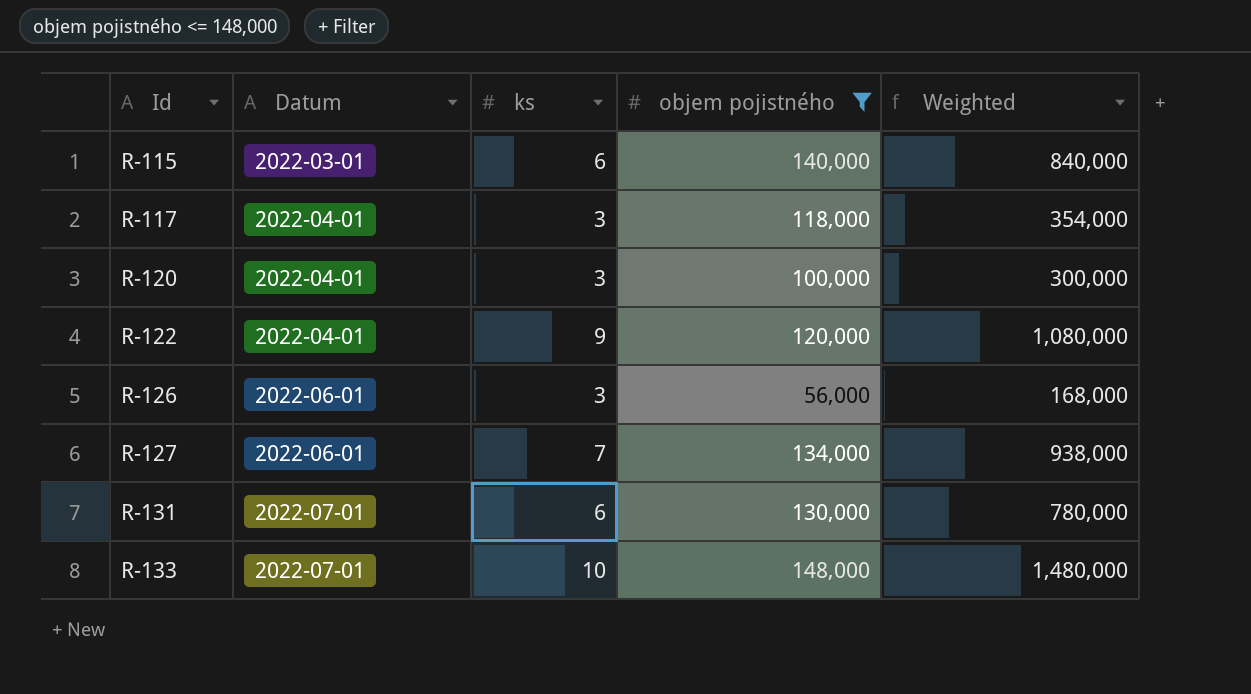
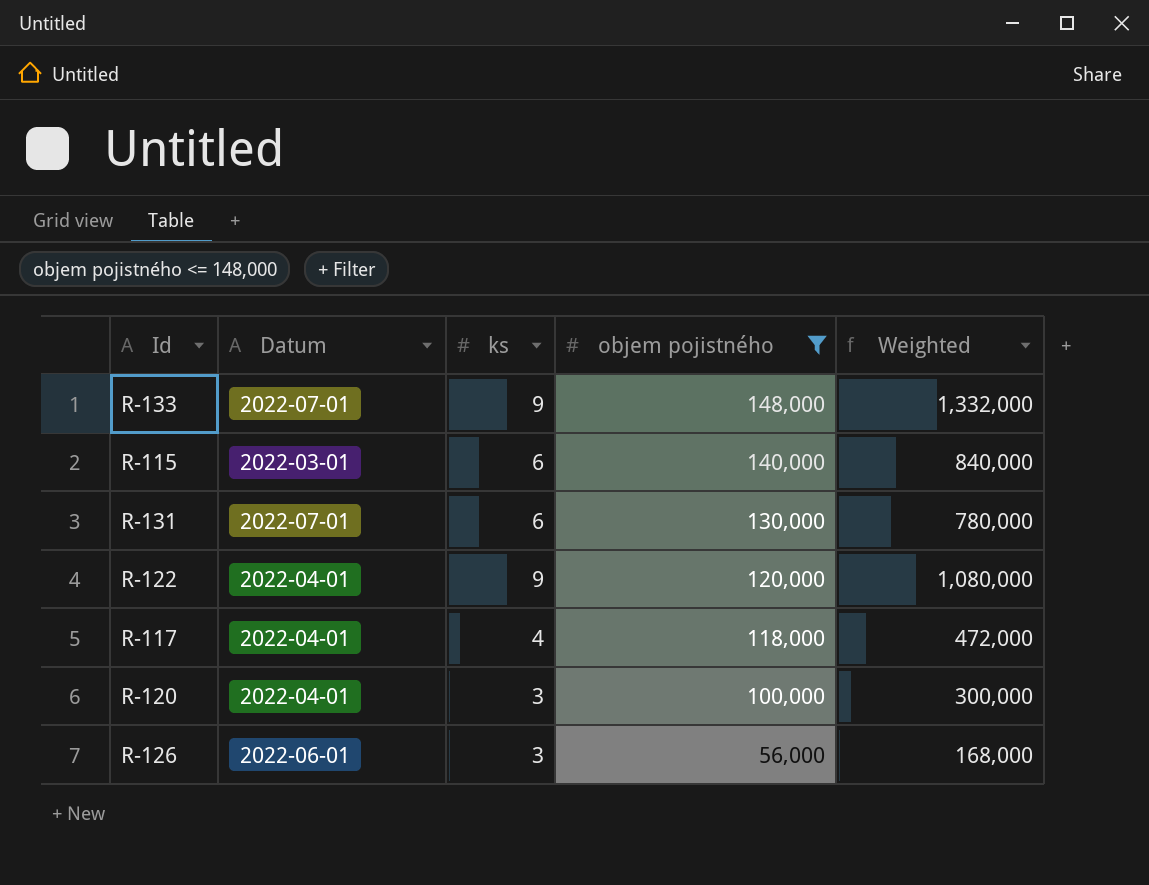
row order: Id ascending -> objem pojistného descending
row R-127: 2022-06-01 | 7 | 134,000 | 938,000 -> none
R-133 | ks: 10 -> 9
R-133 | Weighted: 1,480,000 -> 1,332,000
R-117 | ks: 3 -> 4
R-117 | Weighted: 354,000 -> 472,000

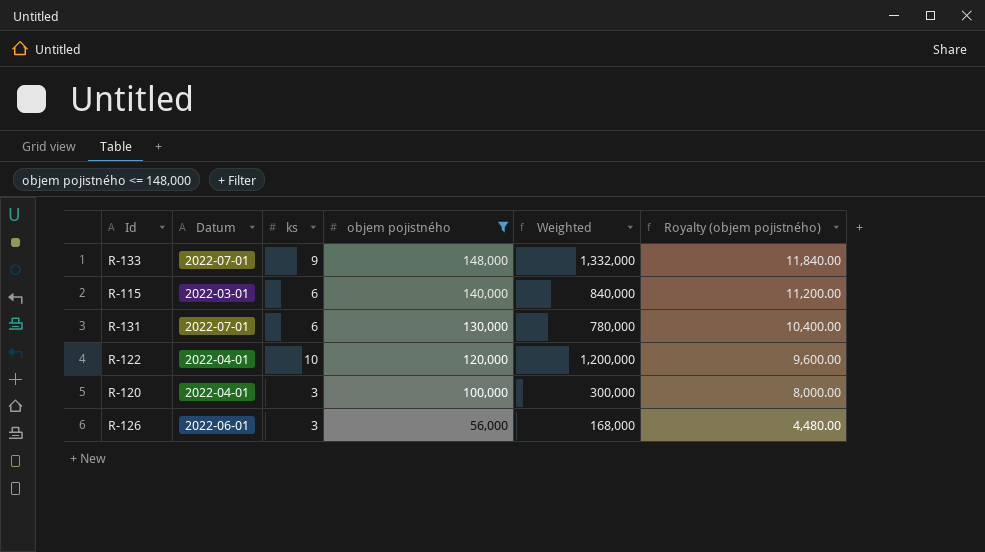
column Royalty (objem pojistného) | formula: none -> [objem pojistného] * 0.08
row R-117: 2022-04-01 | 4 | 118,000 | 472,000 -> none
R-122 | ks: 9 -> 10
R-122 | Weighted: 1,080,000 -> 1,200,000

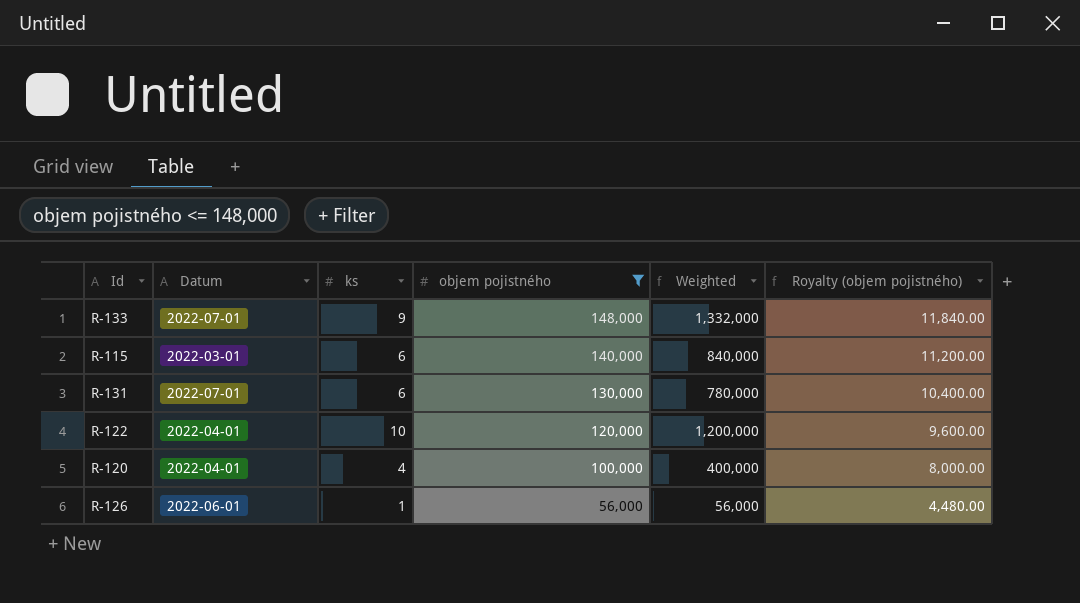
R-120 | ks: 3 -> 4
R-120 | Weighted: 300,000 -> 400,000
R-126 | ks: 3 -> 1
R-126 | Weighted: 168,000 -> 56,000

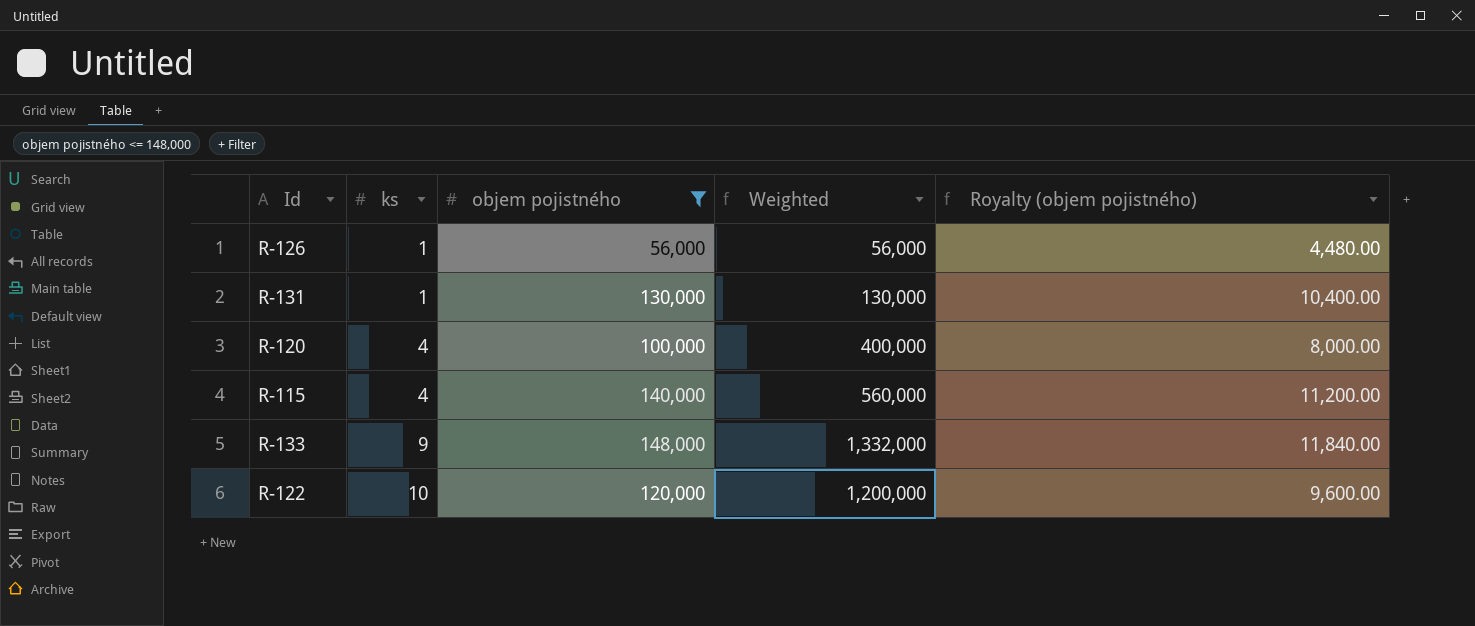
row order: objem pojistného descending -> ks ascending
column Datum | position: 2 -> none
R-131 | ks: 6 -> 1
R-131 | Weighted: 780,000 -> 130,000
R-115 | ks: 6 -> 4
R-115 | Weighted: 840,000 -> 560,000

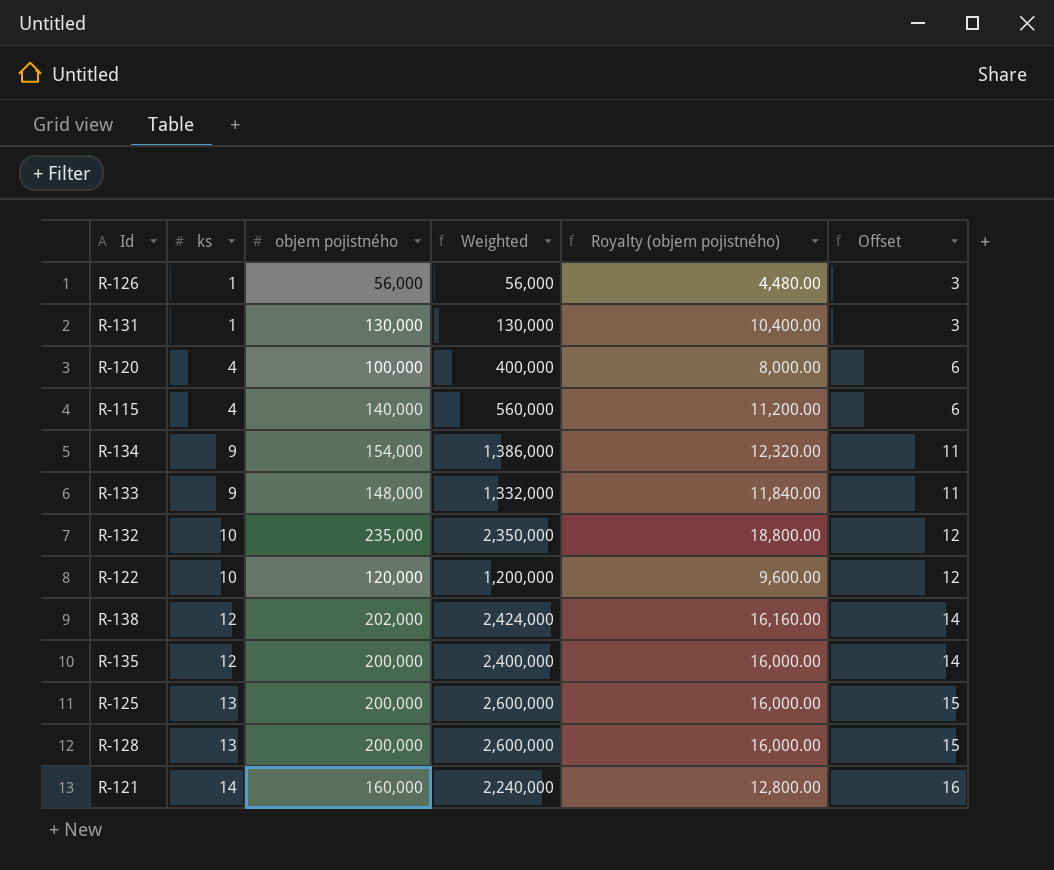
filter: objem pojistného <= 148,000 -> none
column Offset | formula: none -> [ks] + 2

